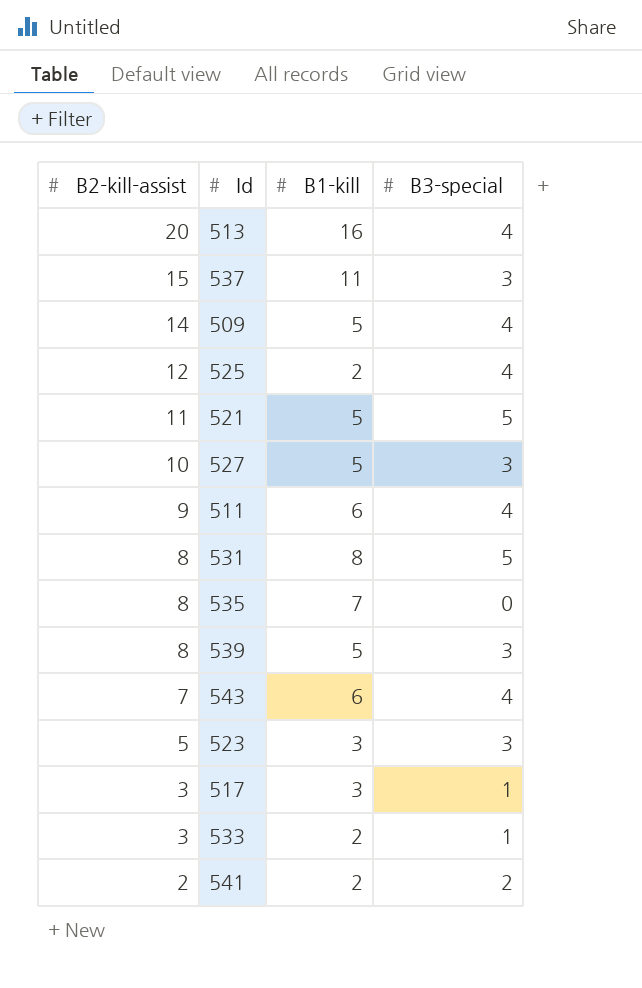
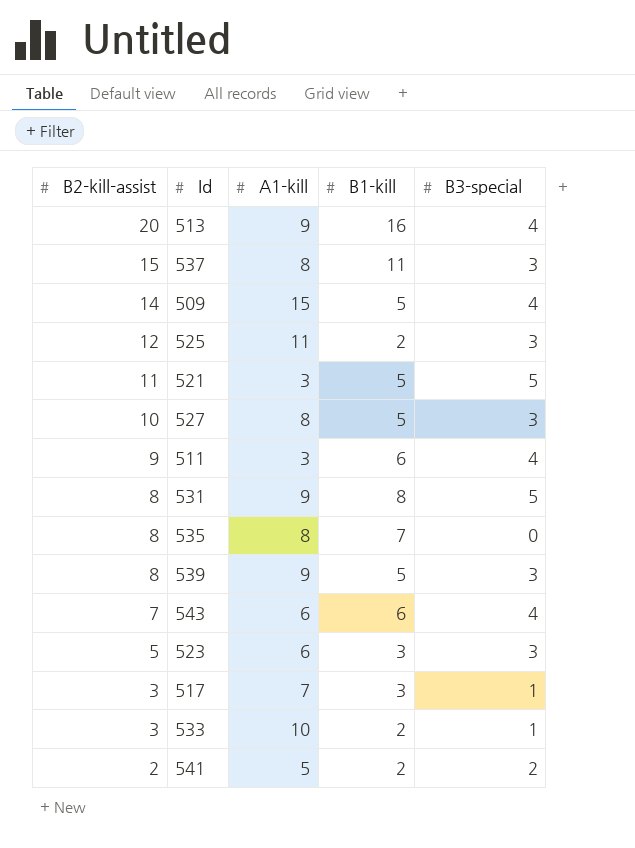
column A1-kill | position: none -> 3
525 | B3-special: 4 -> 3

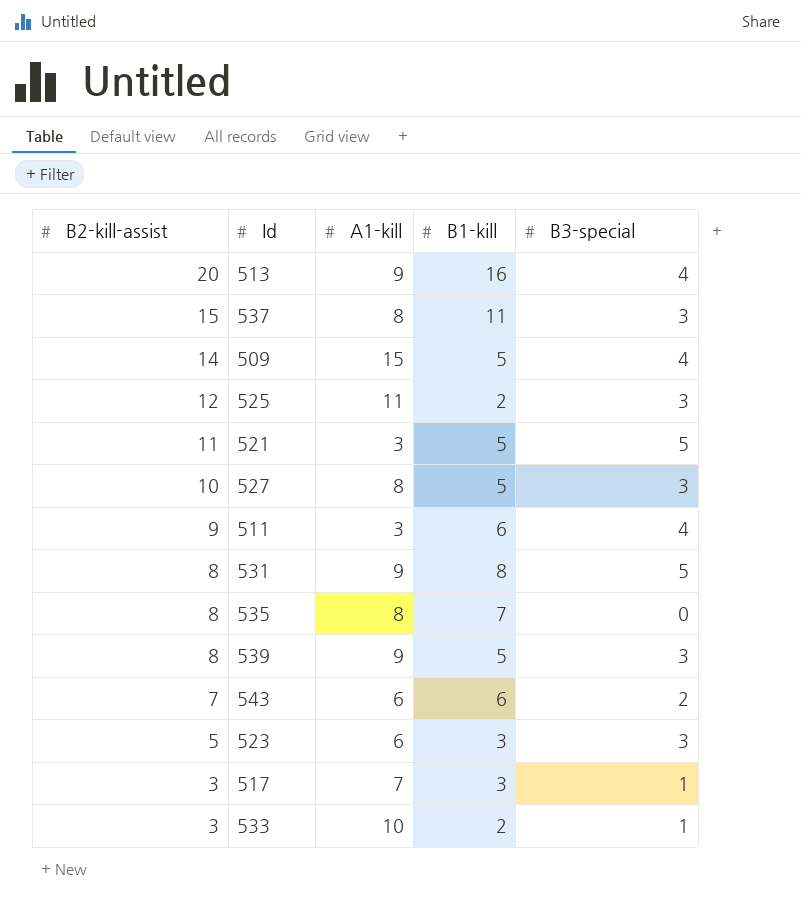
row 541: 2 | 5 | 2 | 2 -> none
543 | B3-special: 4 -> 2

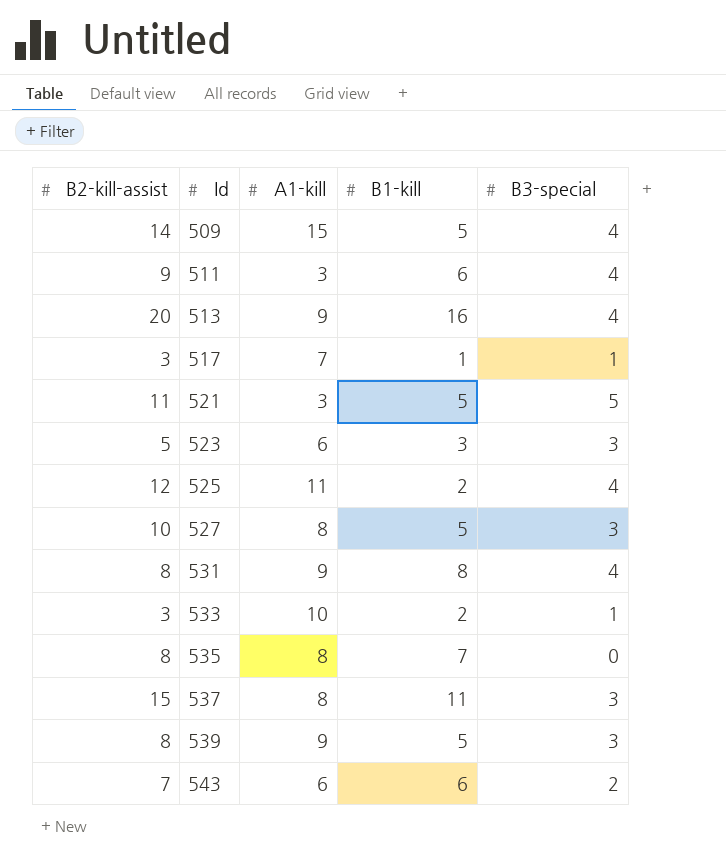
row order: B2-kill-assist descending -> Id ascending
517 | B1-kill: 3 -> 1
525 | B3-special: 3 -> 4
531 | B3-special: 5 -> 4

